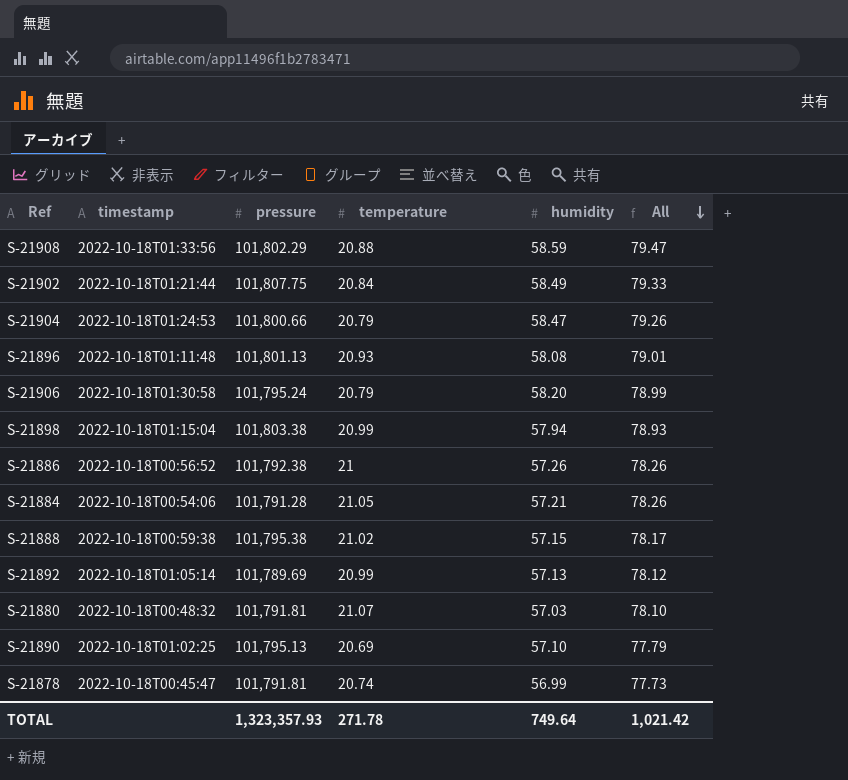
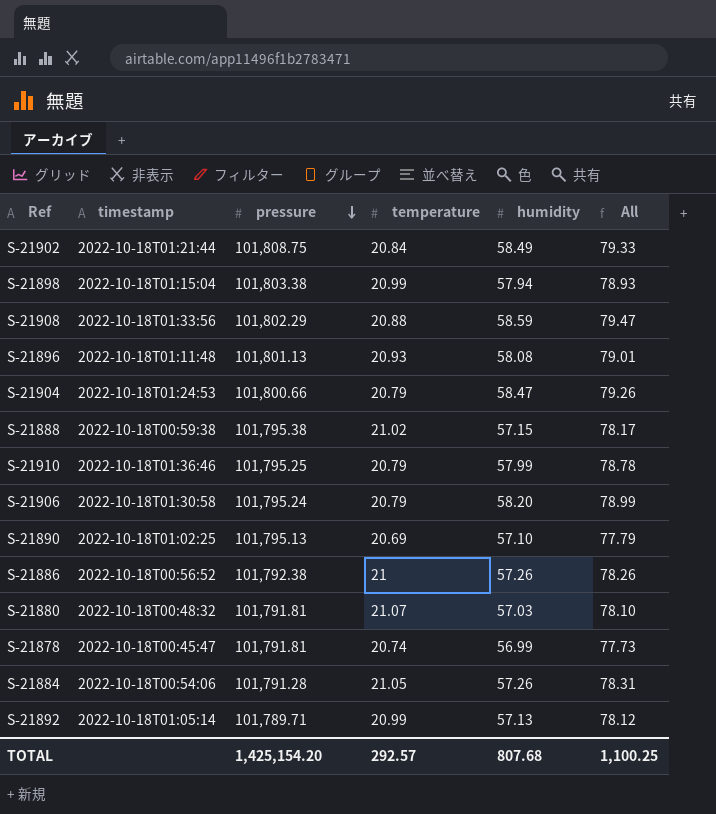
row order: All descending -> pressure descending
S-21902 | pressure: 101,807.75 -> 101,808.75
row S-21910: none -> 2022-10-18T01:36:46 | 101,795.25 | 20.79 | 57.99 | 78.78
S-21884 | humidity: 57.21 -> 57.26
S-21884 | All: 78.26 -> 78.31
S-21892 | pressure: 101,789.69 -> 101,789.71
TOTAL | pressure: 1,323,357.93 -> 1,425,154.20
TOTAL | temperature: 271.78 -> 292.57
TOTAL | humidity: 749.64 -> 807.68
TOTAL | All: 1,021.42 -> 1,100.25

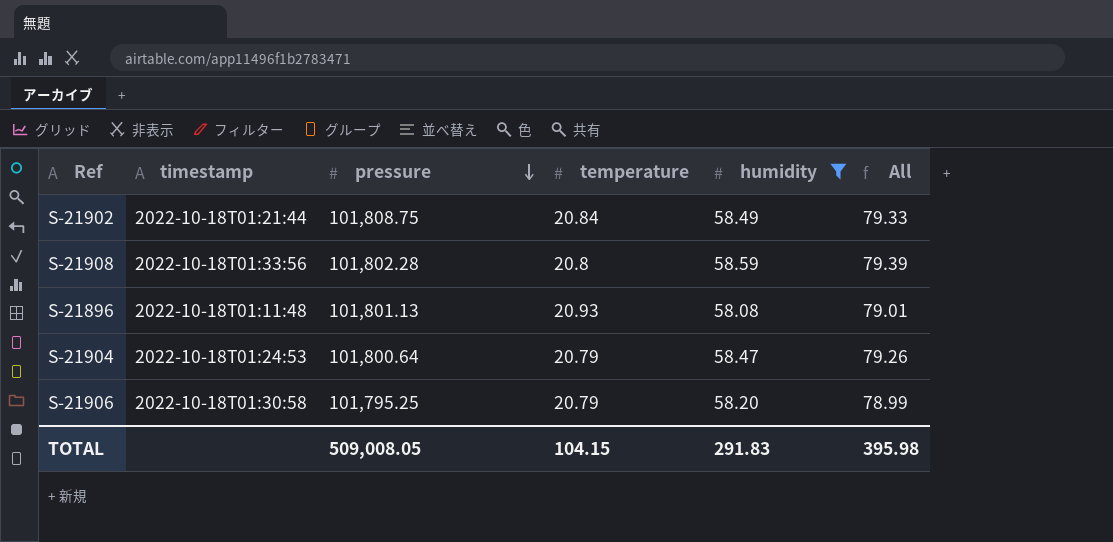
filter: none -> humidity >= 58.08
S-21908 | pressure: 101,802.29 -> 101,802.28
S-21908 | temperature: 20.88 -> 20.8
S-21908 | All: 79.47 -> 79.39
S-21904 | pressure: 101,800.66 -> 101,800.64
S-21906 | pressure: 101,795.24 -> 101,795.25
TOTAL | pressure: 1,425,154.20 -> 509,008.05
TOTAL | temperature: 292.57 -> 104.15
TOTAL | humidity: 807.68 -> 291.83
TOTAL | All: 1,100.25 -> 395.98

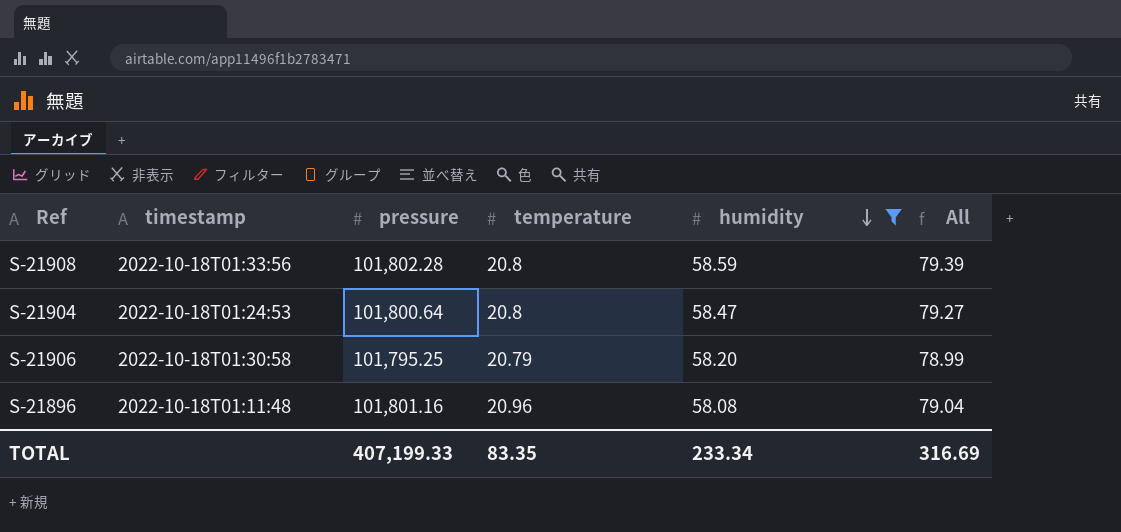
row order: pressure descending -> humidity descending
row S-21902: 2022-10-18T01:21:44 | 101,808.75 | 20.84 | 58.49 | 79.33 -> none
S-21904 | temperature: 20.79 -> 20.8
S-21904 | All: 79.26 -> 79.27
S-21896 | pressure: 101,801.13 -> 101,801.16
S-21896 | temperature: 20.93 -> 20.96
S-21896 | All: 79.01 -> 79.04
TOTAL | pressure: 509,008.05 -> 407,199.33
TOTAL | temperature: 104.15 -> 83.35
TOTAL | humidity: 291.83 -> 233.34
TOTAL | All: 395.98 -> 316.69

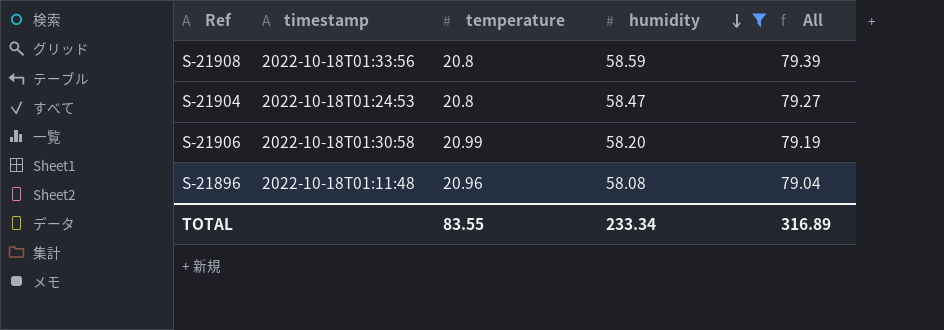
column pressure | position: 3 -> none
S-21906 | temperature: 20.79 -> 20.99
S-21906 | All: 78.99 -> 79.19
TOTAL | temperature: 83.35 -> 83.55
TOTAL | All: 316.69 -> 316.89

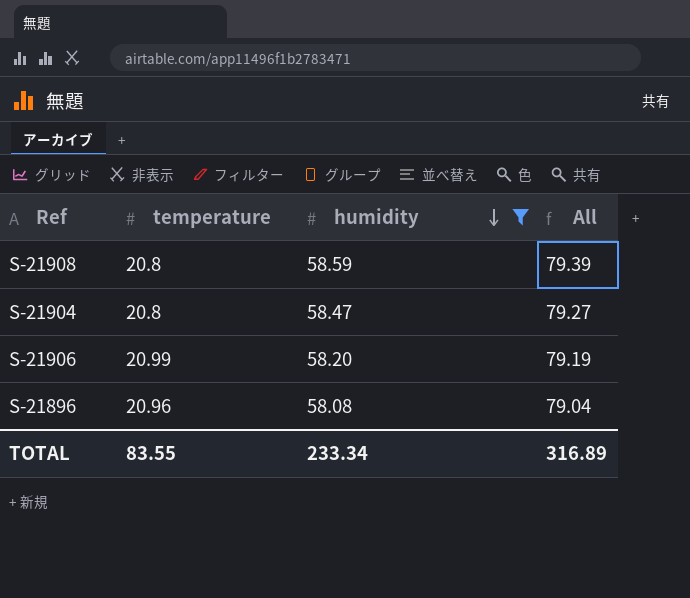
column timestamp | position: 2 -> none

